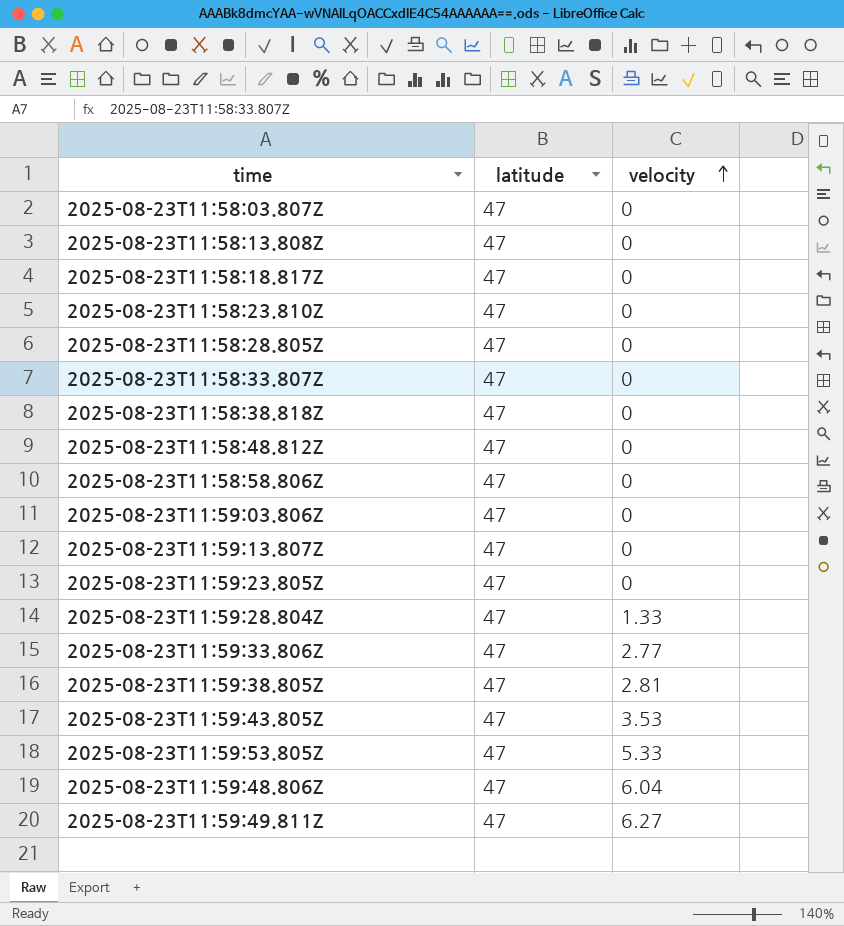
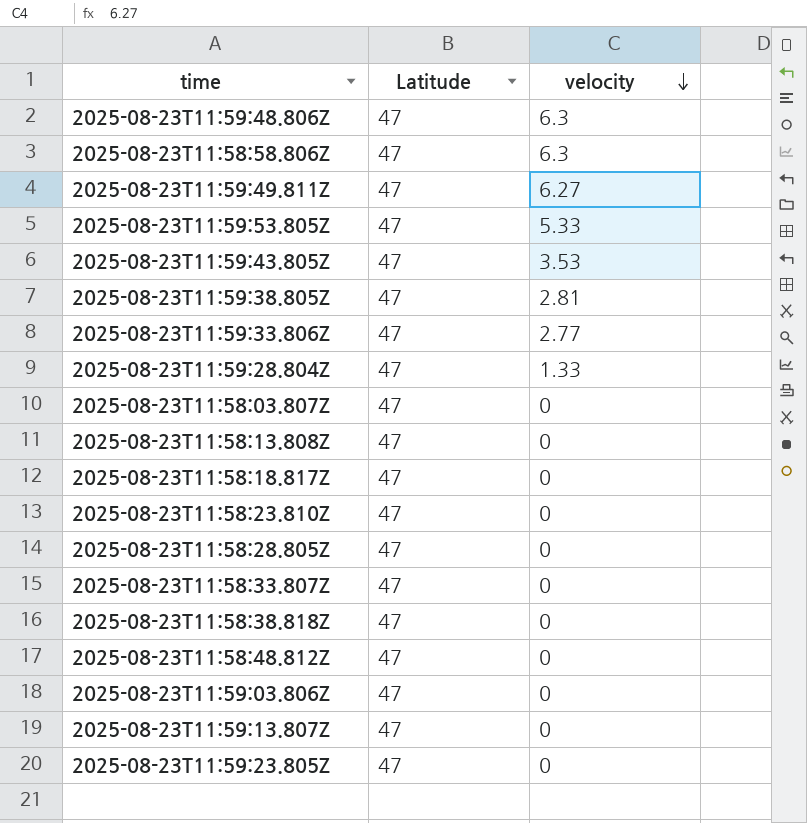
row order: velocity ascending -> velocity descending
column name: latitude -> Latitude
2025-08-23T11:59:48.806Z | velocity: 6.04 -> 6.3
2025-08-23T11:58:58.806Z | velocity: 0 -> 6.3

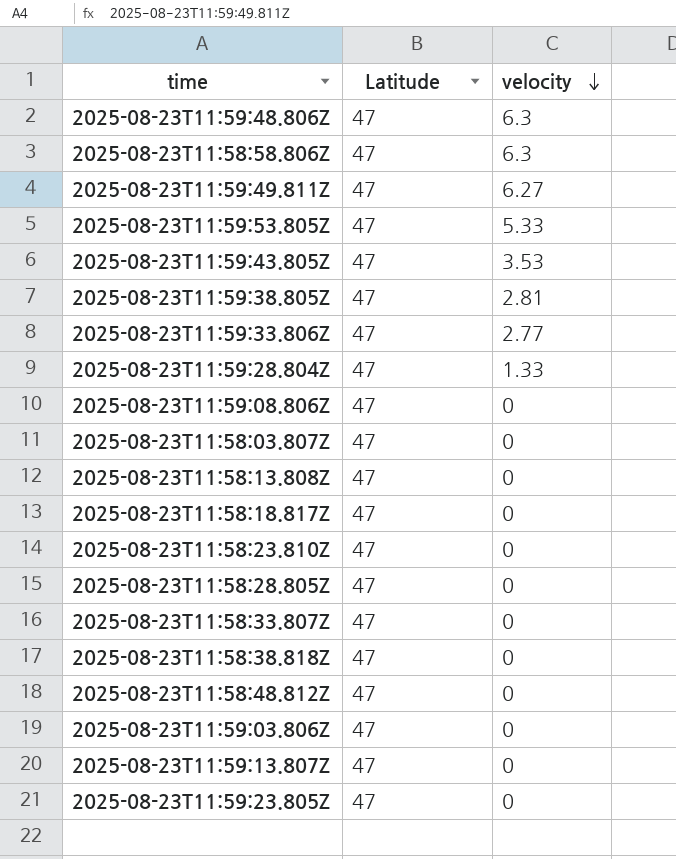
row 2025-08-23T11:59:08.806Z: none -> 47 | 0

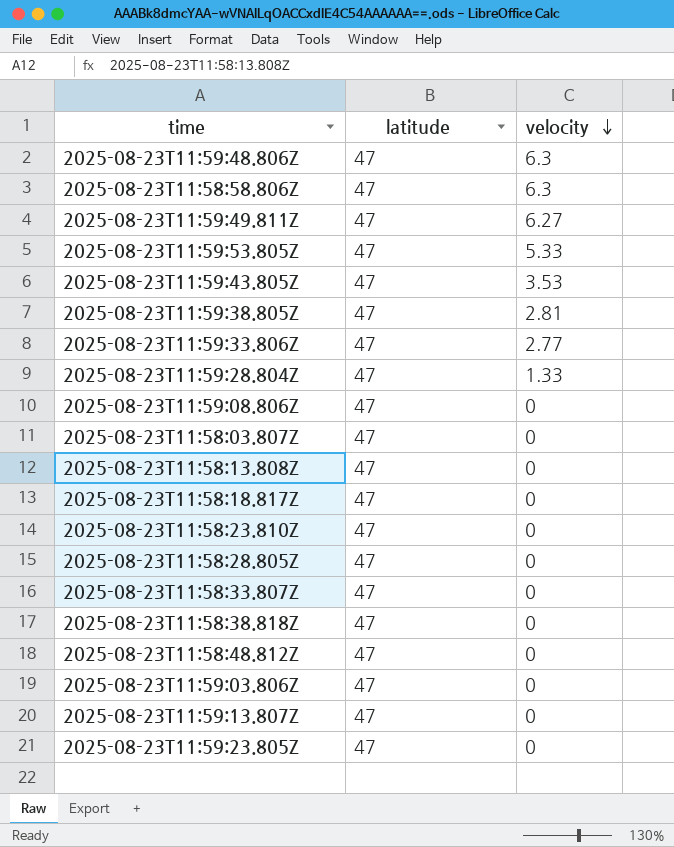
column name: Latitude -> latitude

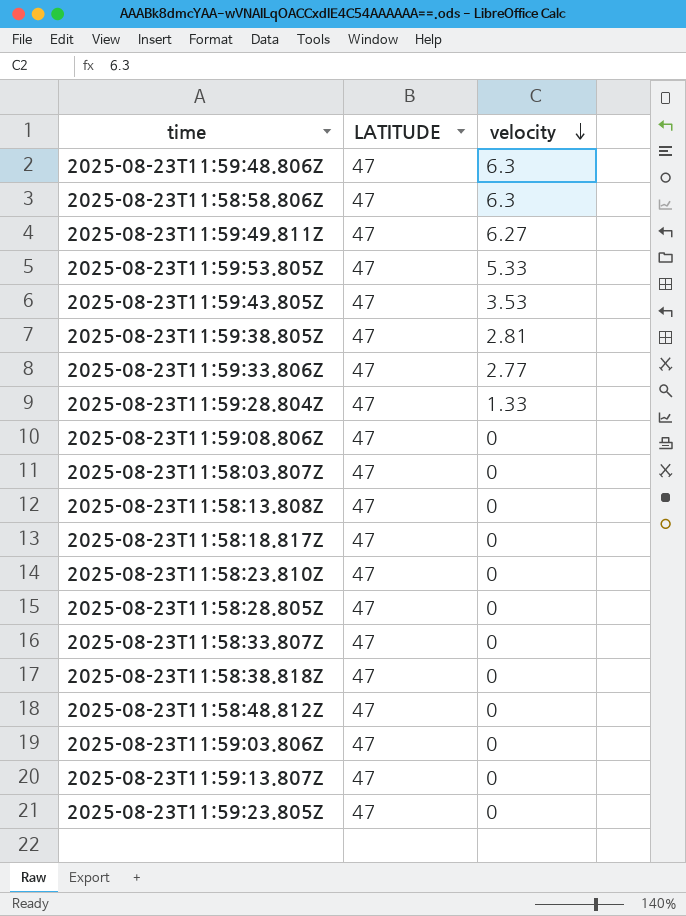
column name: latitude -> LATITUDE

